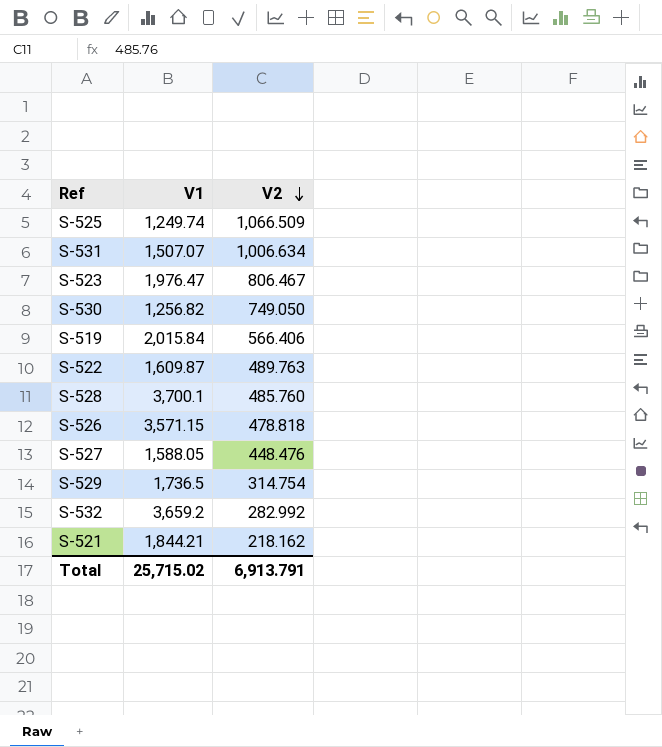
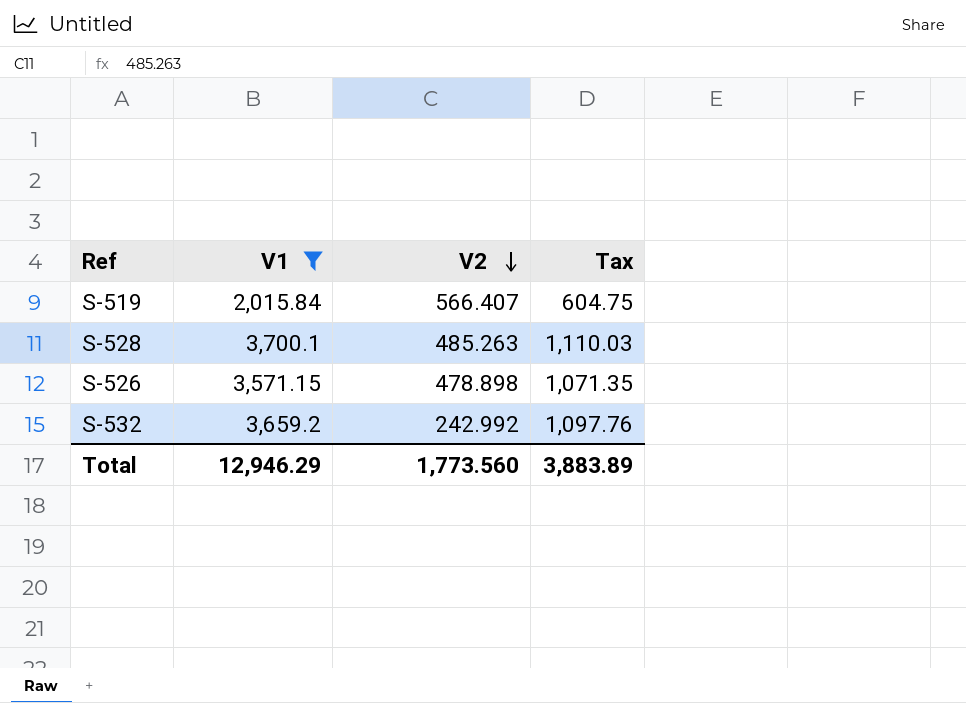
filter: none -> V1 >= 2,015.84
column Tax | formula: none -> [V1] * 0.3
S-519 | V2: 566.406 -> 566.407
S-528 | V2: 485.760 -> 485.263
S-526 | V2: 478.818 -> 478.898
S-532 | V2: 282.992 -> 242.992
Total | V1: 25,715.02 -> 12,946.29
Total | V2: 6,913.791 -> 1,773.560

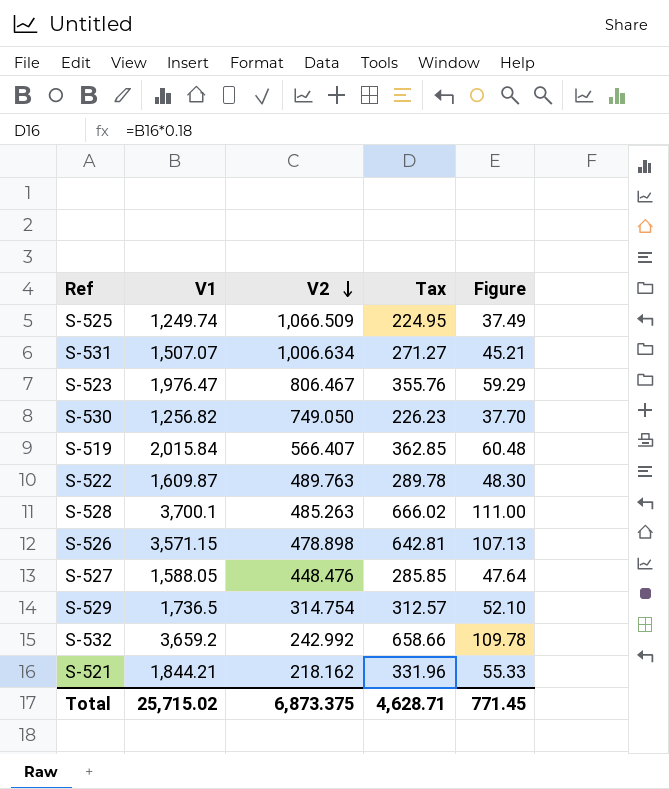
filter: V1 >= 2,015.84 -> none
column Tax | formula: [V1] * 0.3 -> [V1] * 0.18
column Figure | formula: none -> [V1] * 0.03
Total | V1: 12,946.29 -> 25,715.02
Total | V2: 1,773.560 -> 6,873.375
Total | Tax: 3,883.89 -> 4,628.71

